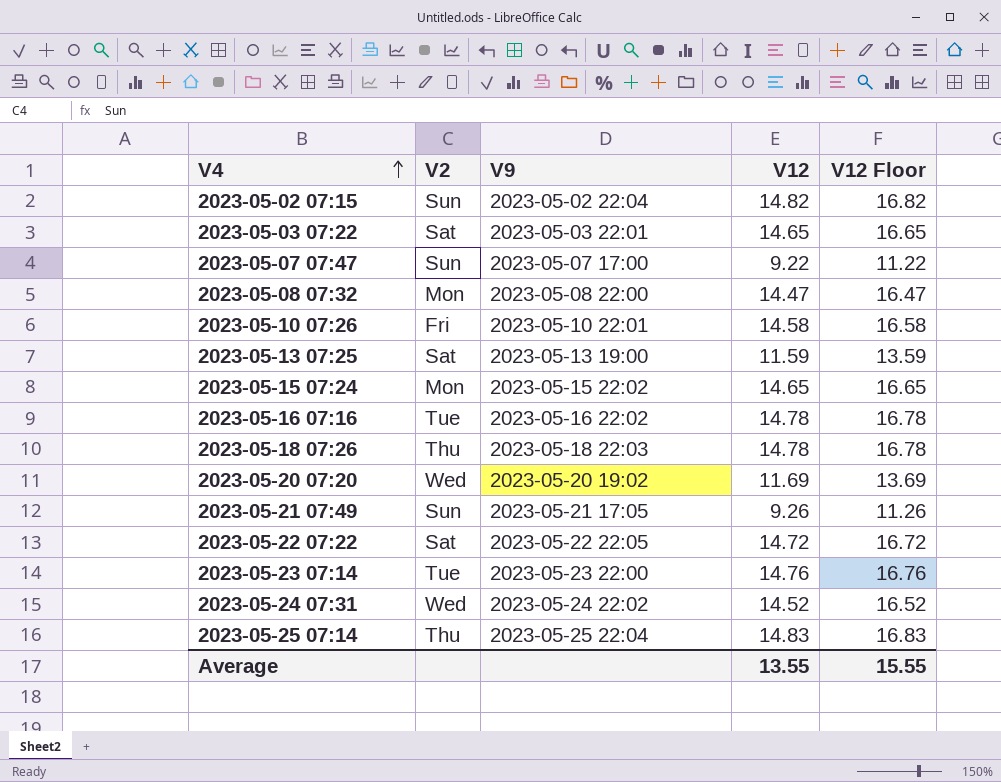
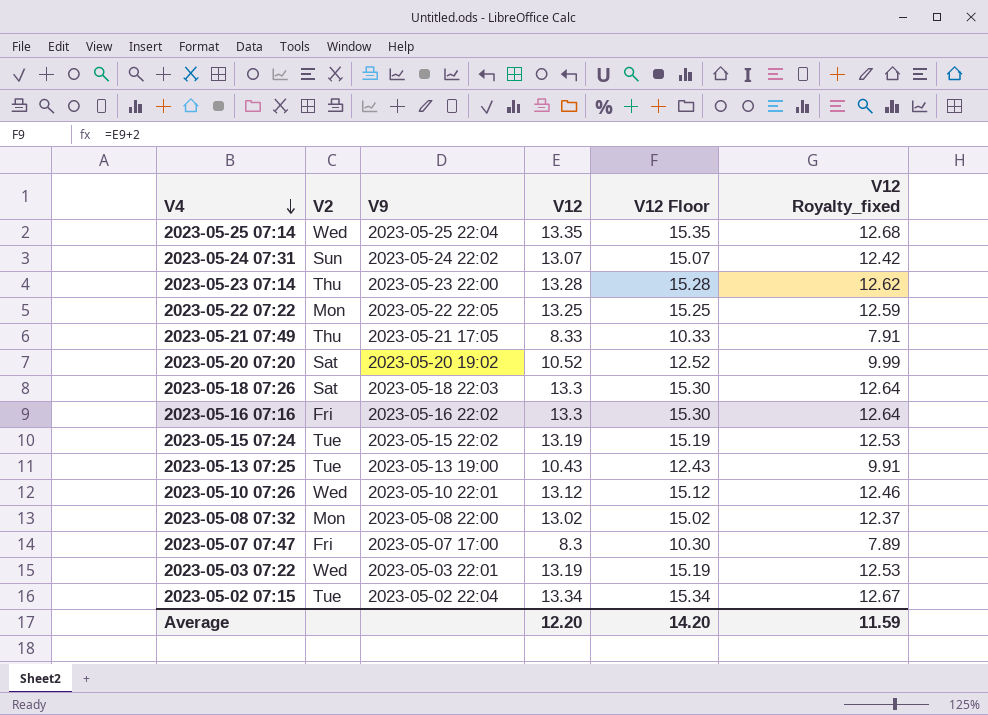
row order: V4 ascending -> V4 descending
column V12 Royalty_fixed | formula: none -> [V12] * 0.95
2023-05-25 07:14 | V2: Thu -> Wed
2023-05-25 07:14 | V12: 14.83 -> 13.35
2023-05-25 07:14 | V12 Floor: 16.83 -> 15.35
2023-05-24 07:31 | V2: Wed -> Sun
2023-05-24 07:31 | V12: 14.52 -> 13.07
2023-05-24 07:31 | V12 Floor: 16.52 -> 15.07
2023-05-23 07:14 | V2: Tue -> Thu
2023-05-23 07:14 | V12: 14.76 -> 13.28
2023-05-23 07:14 | V12 Floor: 16.76 -> 15.28
2023-05-22 07:22 | V2: Sat -> Mon
2023-05-22 07:22 | V12: 14.72 -> 13.25
2023-05-22 07:22 | V12 Floor: 16.72 -> 15.25
2023-05-21 07:49 | V2: Sun -> Thu
2023-05-21 07:49 | V12: 9.26 -> 8.33
2023-05-21 07:49 | V12 Floor: 11.26 -> 10.33
2023-05-20 07:20 | V2: Wed -> Sat
2023-05-20 07:20 | V12: 11.69 -> 10.52
2023-05-20 07:20 | V12 Floor: 13.69 -> 12.52
2023-05-18 07:26 | V2: Thu -> Sat
2023-05-18 07:26 | V12: 14.78 -> 13.3
2023-05-18 07:26 | V12 Floor: 16.78 -> 15.30
2023-05-16 07:16 | V2: Tue -> Fri
2023-05-16 07:16 | V12: 14.78 -> 13.3
2023-05-16 07:16 | V12 Floor: 16.78 -> 15.30
2023-05-15 07:24 | V2: Mon -> Tue
2023-05-15 07:24 | V12: 14.65 -> 13.19
2023-05-15 07:24 | V12 Floor: 16.65 -> 15.19
2023-05-13 07:25 | V2: Sat -> Tue
2023-05-13 07:25 | V12: 11.59 -> 10.43
2023-05-13 07:25 | V12 Floor: 13.59 -> 12.43
2023-05-10 07:26 | V2: Fri -> Wed
2023-05-10 07:26 | V12: 14.58 -> 13.12
2023-05-10 07:26 | V12 Floor: 16.58 -> 15.12
2023-05-08 07:32 | V12: 14.47 -> 13.02
2023-05-08 07:32 | V12 Floor: 16.47 -> 15.02
2023-05-07 07:47 | V2: Sun -> Fri
2023-05-07 07:47 | V12: 9.22 -> 8.3
2023-05-07 07:47 | V12 Floor: 11.22 -> 10.30
2023-05-03 07:22 | V2: Sat -> Wed
2023-05-03 07:22 | V12: 14.65 -> 13.19
2023-05-03 07:22 | V12 Floor: 16.65 -> 15.19
2023-05-02 07:15 | V2: Sun -> Tue
2023-05-02 07:15 | V12: 14.82 -> 13.34
2023-05-02 07:15 | V12 Floor: 16.82 -> 15.34
Average | V12: 13.55 -> 12.20
Average | V12 Floor: 15.55 -> 14.20

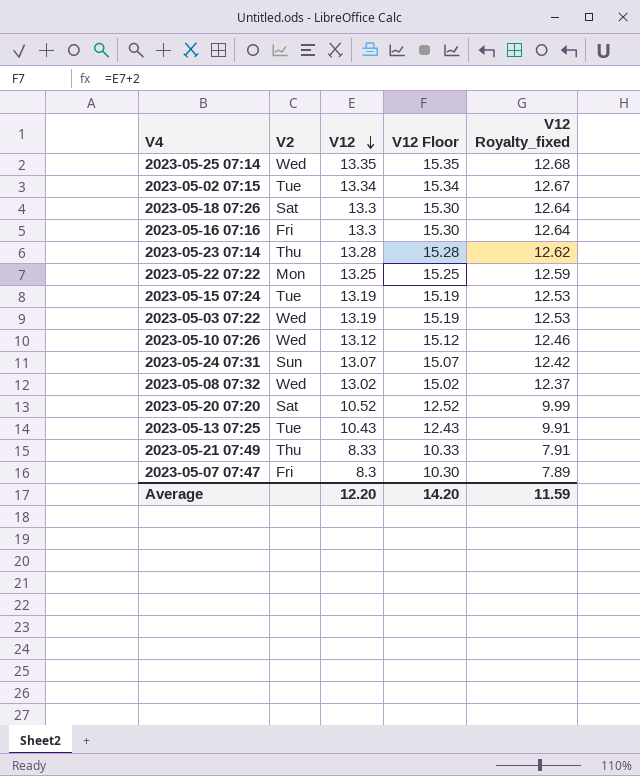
row order: V4 descending -> V12 descending
column V9 | position: 3 -> none
2023-05-08 07:32 | V2: Mon -> Wed

